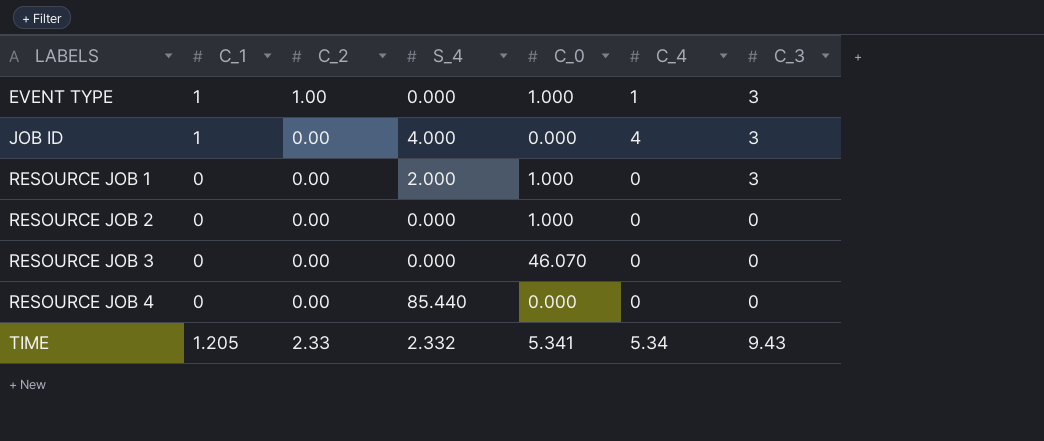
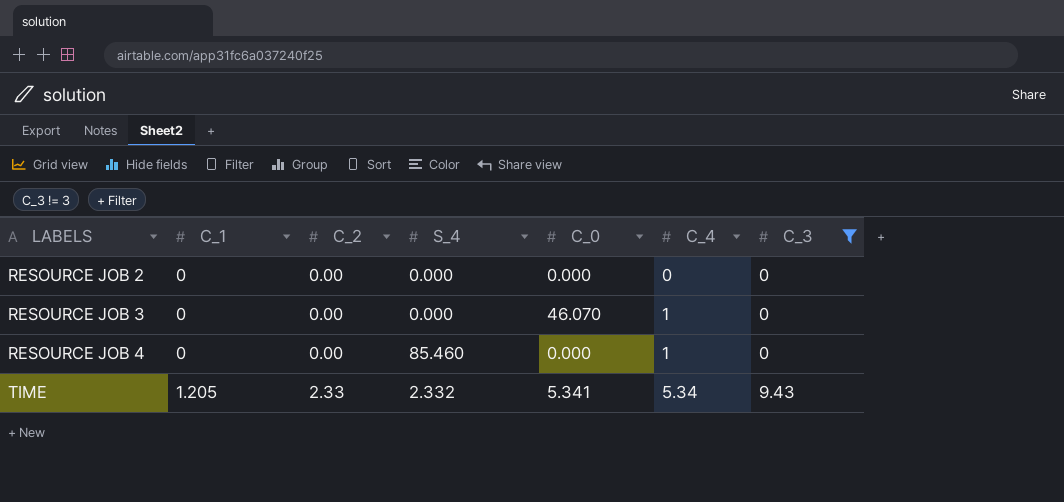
filter: none -> C_3 != 3
RESOURCE JOB 2 | C_0: 1.000 -> 0.000
RESOURCE JOB 3 | C_4: 0 -> 1
RESOURCE JOB 4 | S_4: 85.440 -> 85.460
RESOURCE JOB 4 | C_4: 0 -> 1

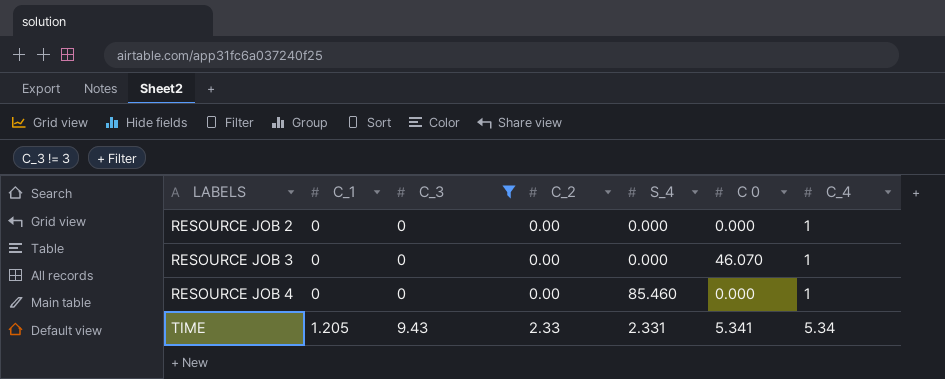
column C_3 | position: 7 -> 3
column name: C_0 -> C 0
RESOURCE JOB 2 | C_4: 0 -> 1
TIME | S_4: 2.332 -> 2.331

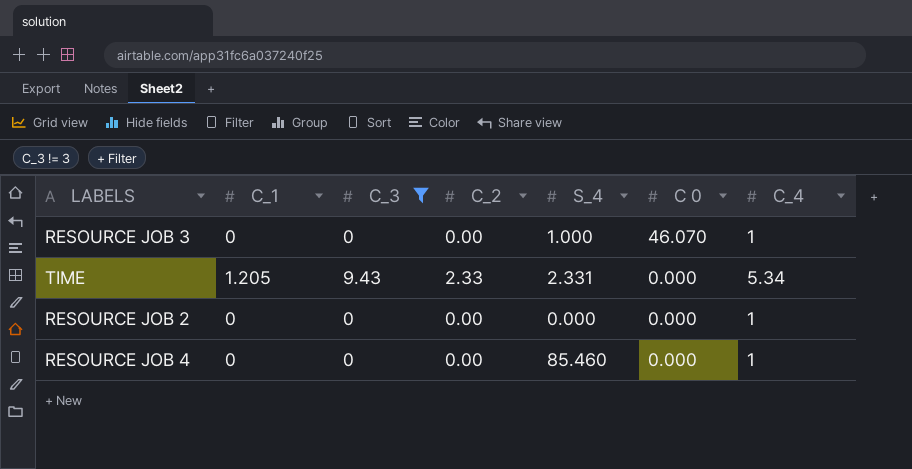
row order: LABELS ascending -> C 0 descending
RESOURCE JOB 3 | S_4: 0.000 -> 1.000
TIME | C 0: 5.341 -> 0.000

